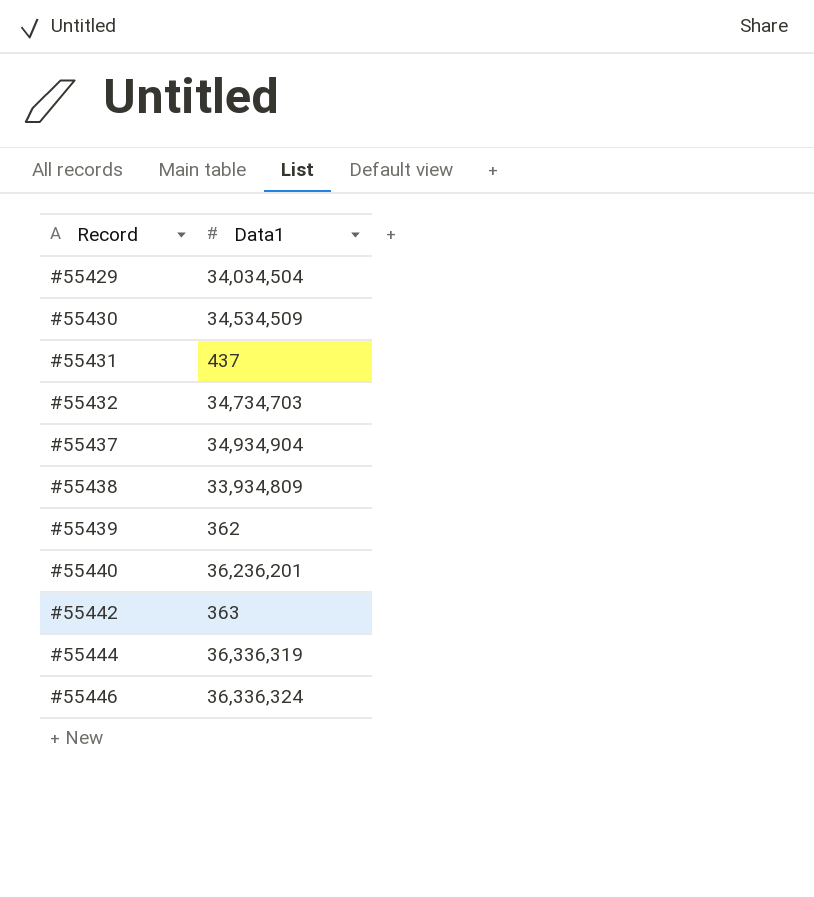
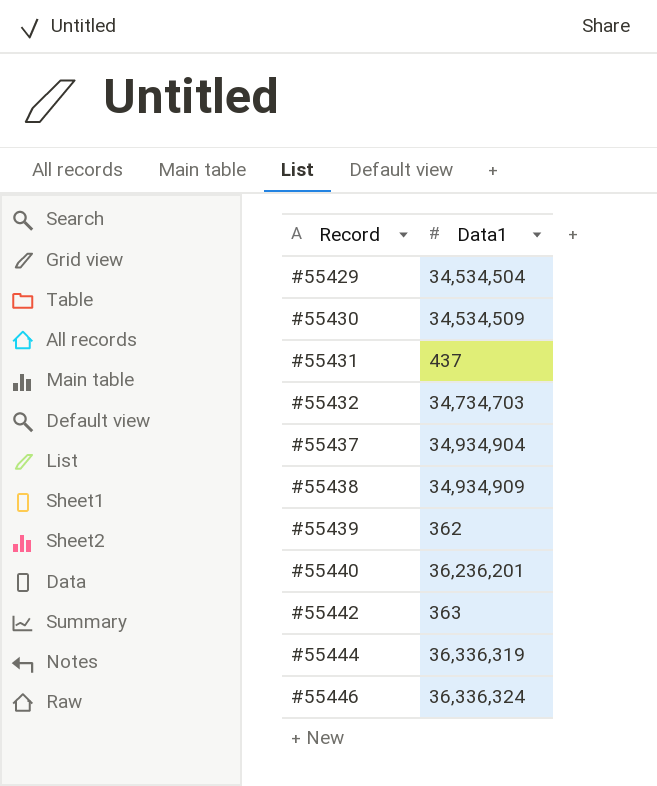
#55429 | Data1: 34,034,504 -> 34,534,504
#55438 | Data1: 33,934,809 -> 34,934,909

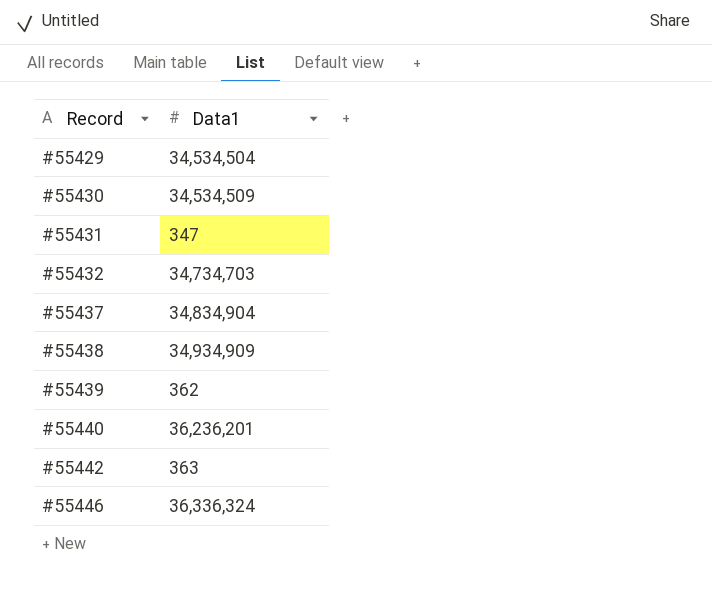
row #55444: 36,336,319 -> none
#55431 | Data1: 437 -> 347
#55437 | Data1: 34,934,904 -> 34,834,904

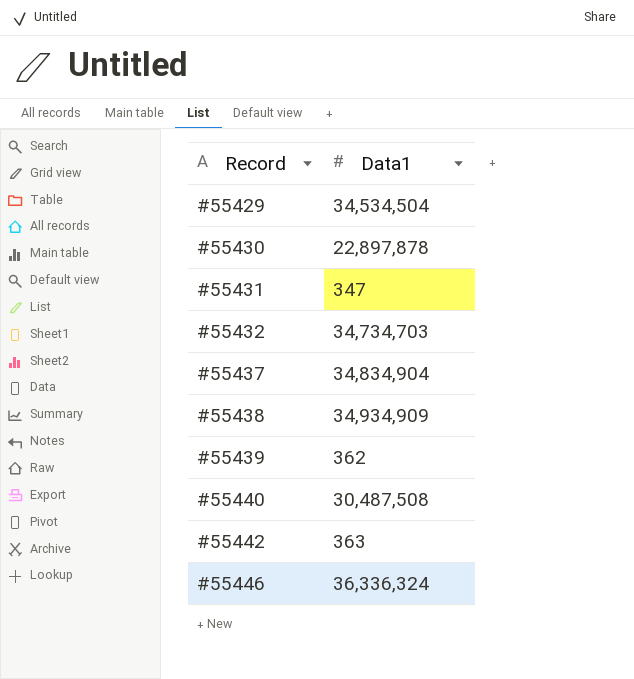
#55430 | Data1: 34,534,509 -> 22,897,878
#55440 | Data1: 36,236,201 -> 30,487,508

